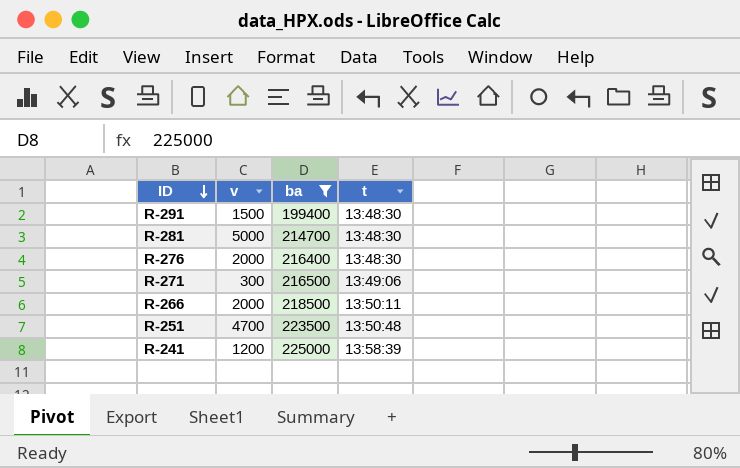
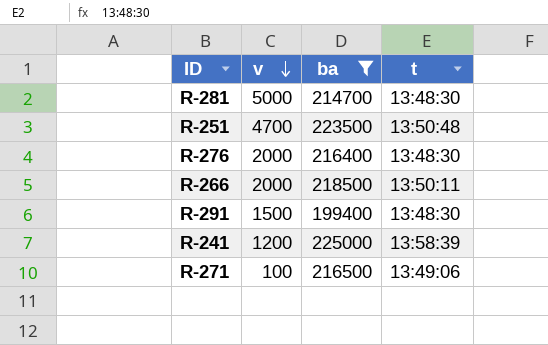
row order: ID descending -> v descending
R-271 | v: 300 -> 100

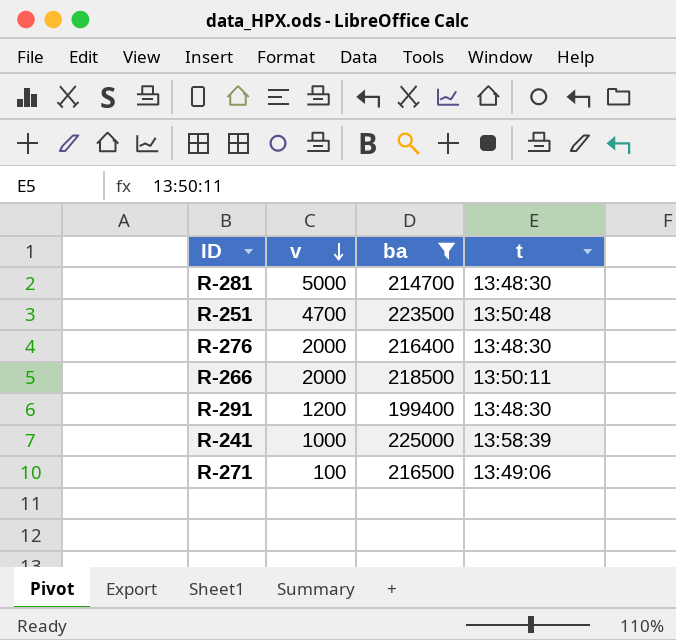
R-291 | v: 1500 -> 1200
R-241 | v: 1200 -> 1000

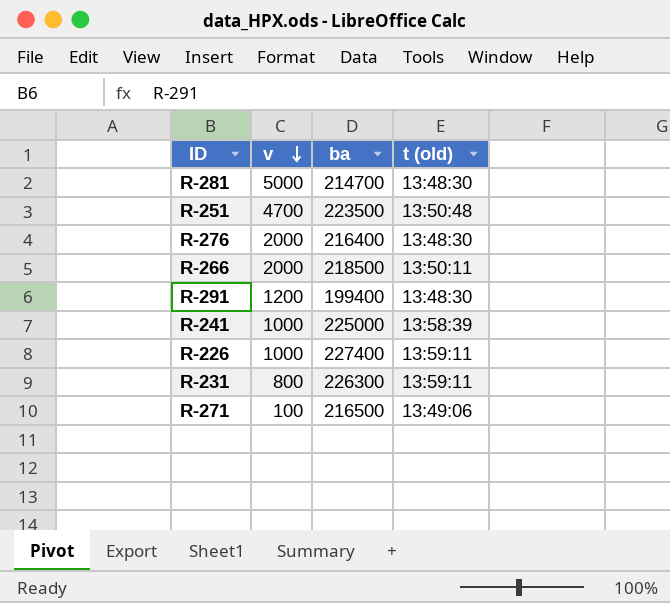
filter: ba <= 225000 -> none
column name: t -> t (old)

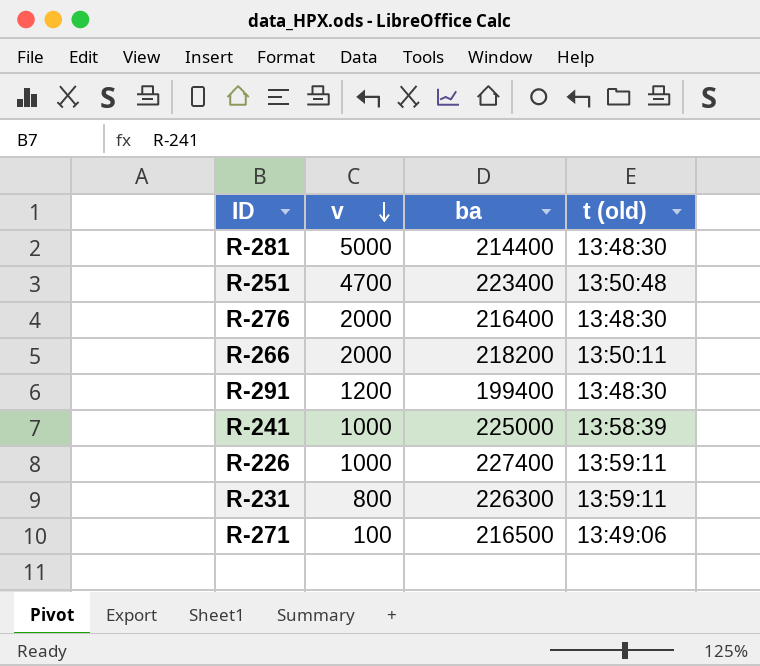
R-281 | ba: 214700 -> 214400
R-251 | ba: 223500 -> 223400
R-266 | ba: 218500 -> 218200

